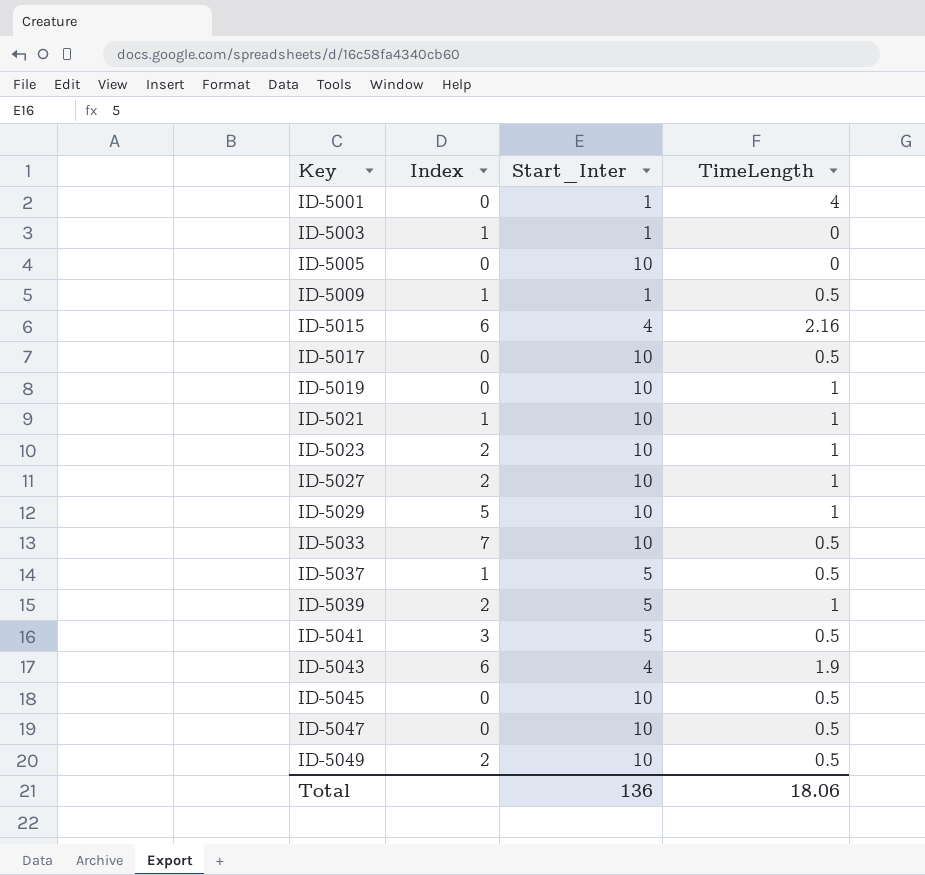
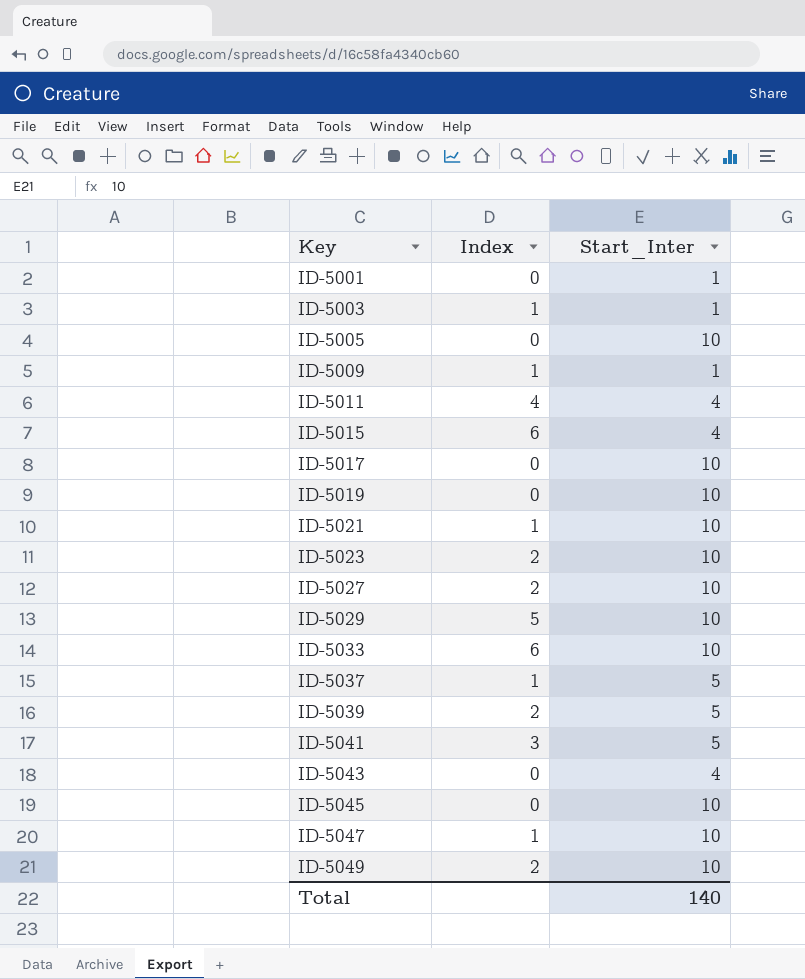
column TimeLength | position: 4 -> none
row ID-5011: none -> 4 | 4
ID-5033 | Index: 7 -> 6
ID-5043 | Index: 6 -> 0
ID-5047 | Index: 0 -> 1
Total | Start_Inter: 136 -> 140

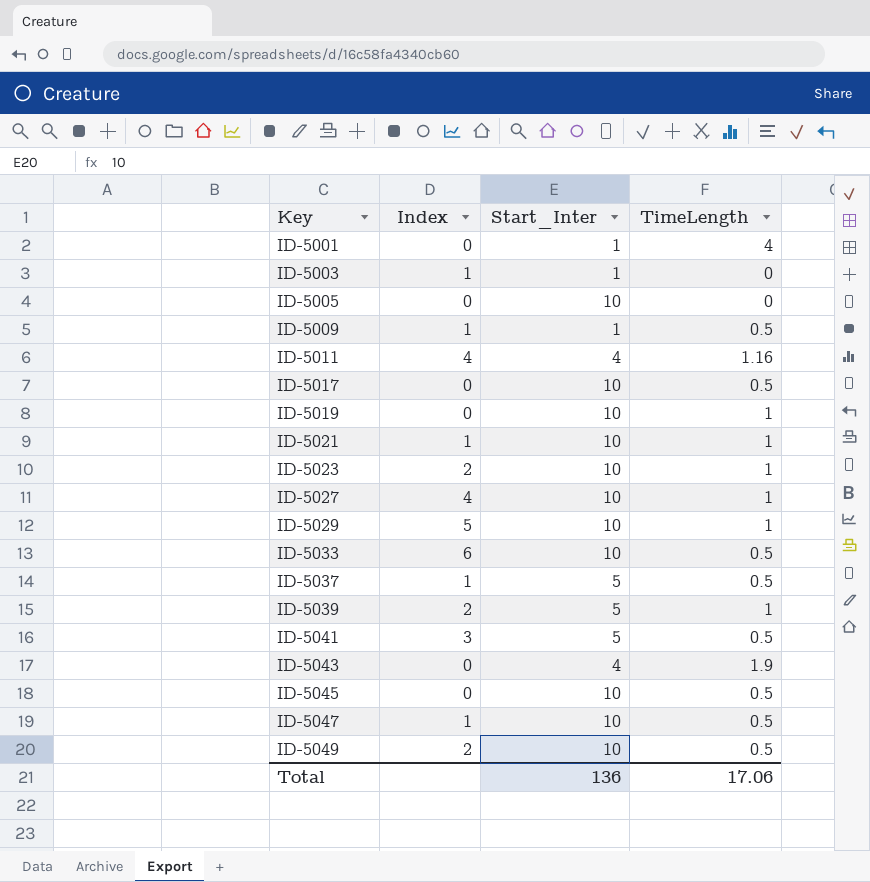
column TimeLength | position: none -> 4
row ID-5015: 6 | 4 -> none
ID-5027 | Index: 2 -> 4
Total | Start_Inter: 140 -> 136

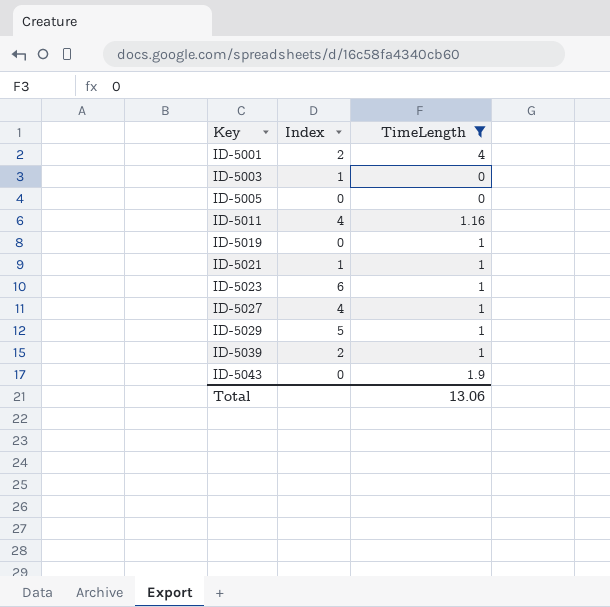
filter: none -> TimeLength != 0.5
column Start_Inter | position: 3 -> none
ID-5001 | Index: 0 -> 2
ID-5023 | Index: 2 -> 6
Total | TimeLength: 17.06 -> 13.06

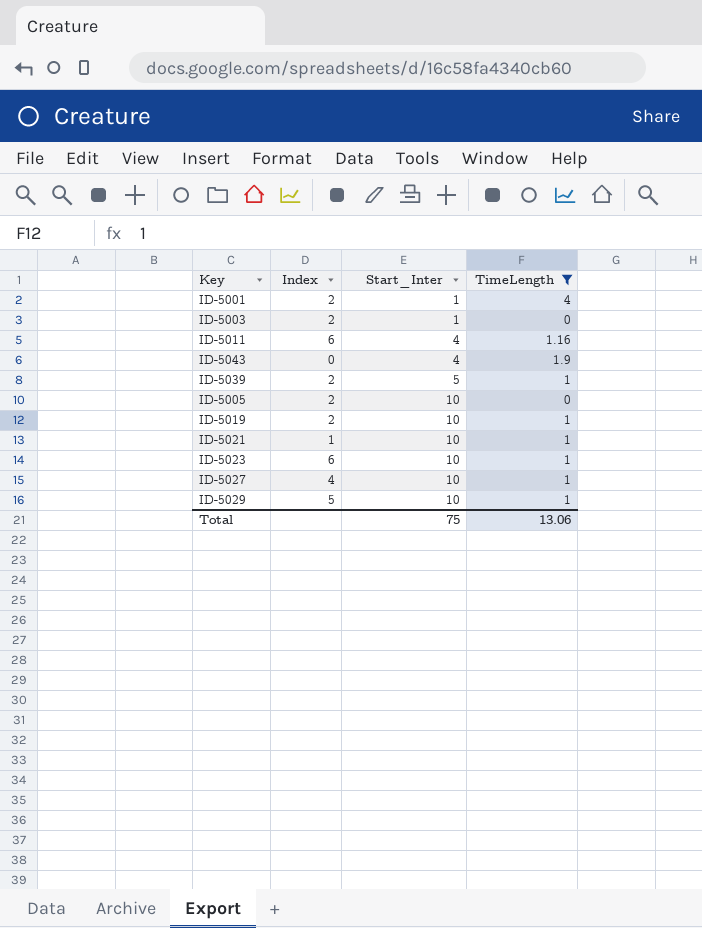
row order: Key ascending -> Start_Inter ascending
column Start_Inter | position: none -> 3
ID-5003 | Index: 1 -> 2
ID-5011 | Index: 4 -> 6
ID-5005 | Index: 0 -> 2
ID-5019 | Index: 0 -> 2

